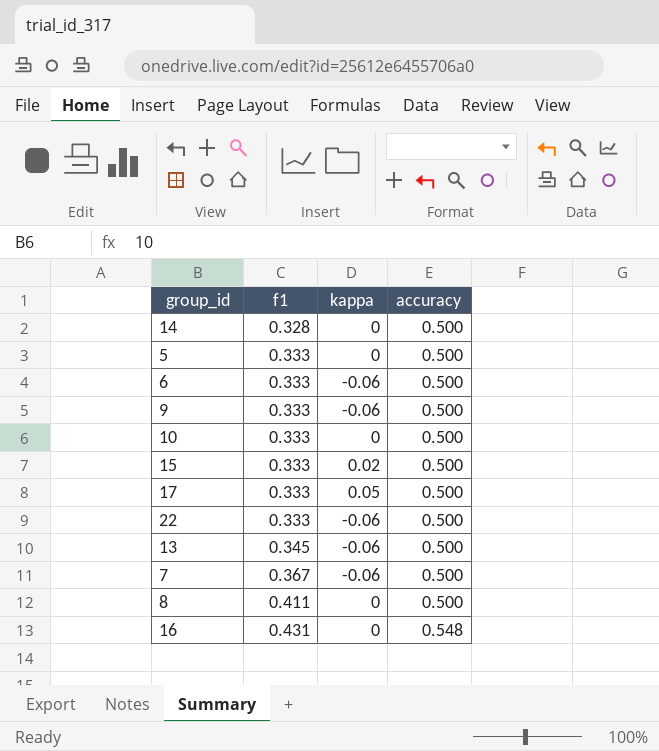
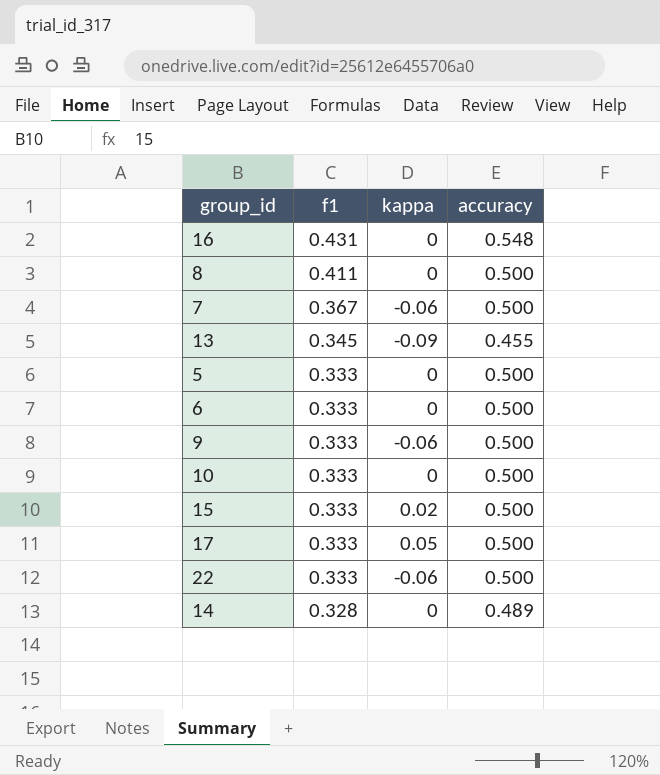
row order: f1 ascending -> f1 descending
13 | kappa: -0.06 -> -0.09
13 | accuracy: 0.500 -> 0.455
6 | kappa: -0.06 -> 0
14 | accuracy: 0.500 -> 0.489

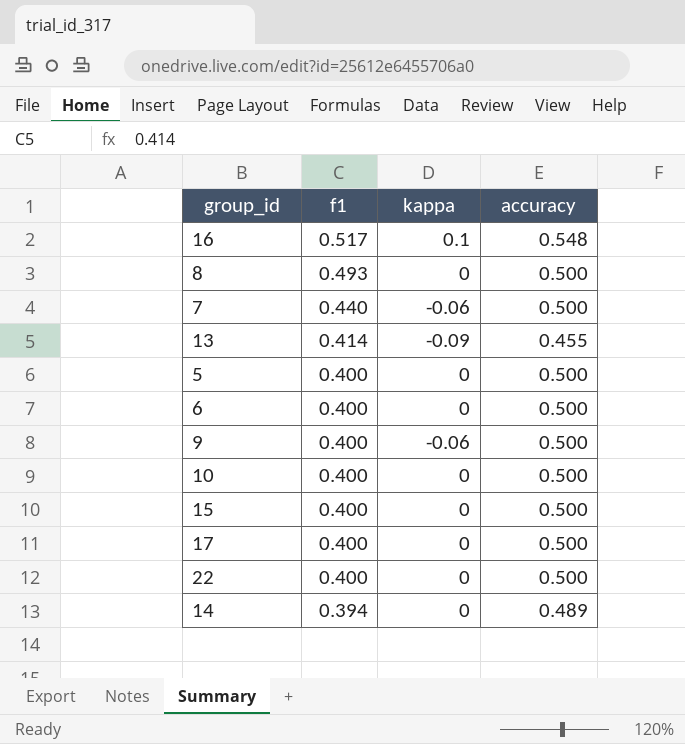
16 | f1: 0.431 -> 0.517
16 | kappa: 0 -> 0.1
8 | f1: 0.411 -> 0.493
7 | f1: 0.367 -> 0.440
13 | f1: 0.345 -> 0.414
5 | f1: 0.333 -> 0.400
6 | f1: 0.333 -> 0.400
9 | f1: 0.333 -> 0.400
10 | f1: 0.333 -> 0.400
15 | f1: 0.333 -> 0.400
15 | kappa: 0.02 -> 0
17 | f1: 0.333 -> 0.400
17 | kappa: 0.05 -> 0
22 | f1: 0.333 -> 0.400
22 | kappa: -0.06 -> 0
14 | f1: 0.328 -> 0.394

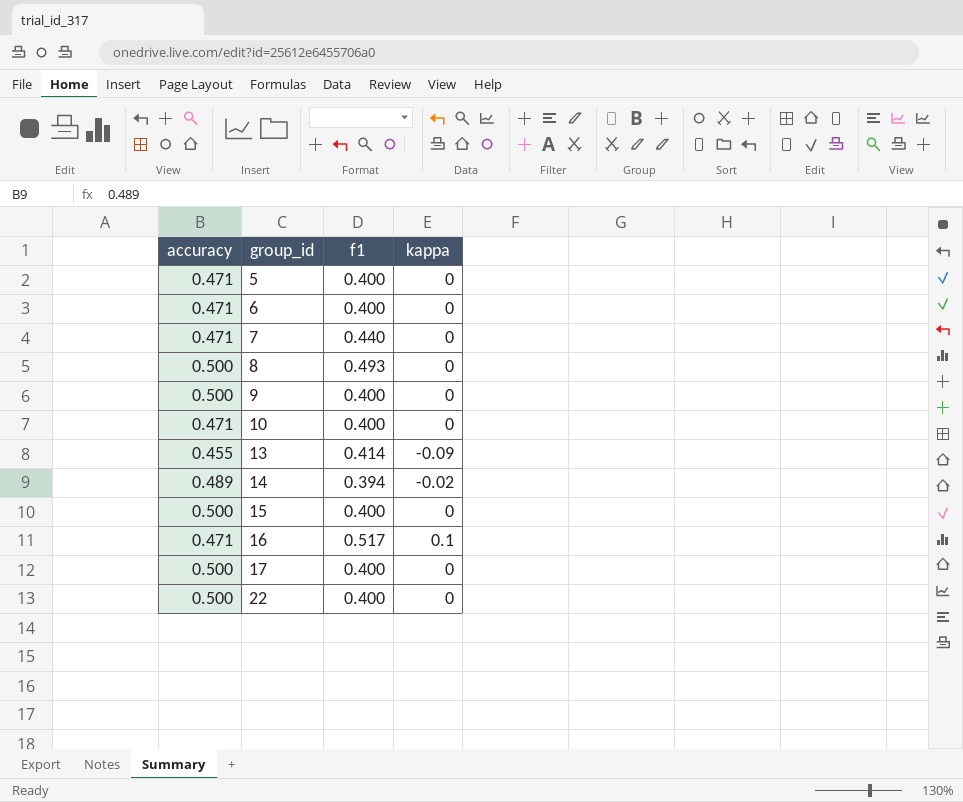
row order: f1 descending -> group_id ascending
column accuracy | position: 4 -> 1
5 | accuracy: 0.500 -> 0.471
6 | accuracy: 0.500 -> 0.471
7 | accuracy: 0.500 -> 0.471
7 | kappa: -0.06 -> 0
9 | kappa: -0.06 -> 0
10 | accuracy: 0.500 -> 0.471
14 | kappa: 0 -> -0.02
16 | accuracy: 0.548 -> 0.471

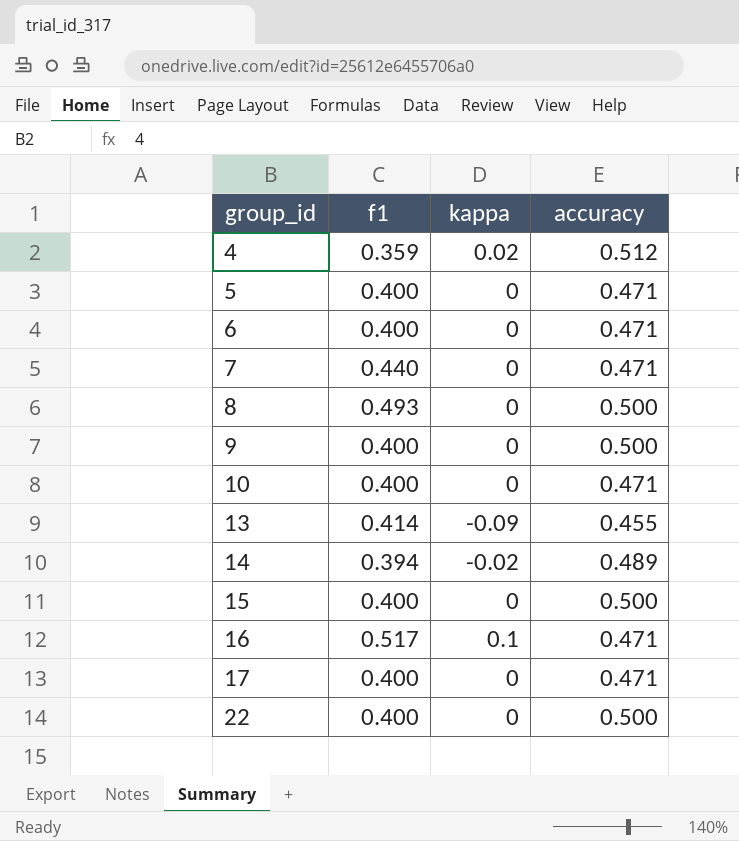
column accuracy | position: 1 -> 4
row 4: none -> 0.359 | 0.02 | 0.512
17 | accuracy: 0.500 -> 0.471

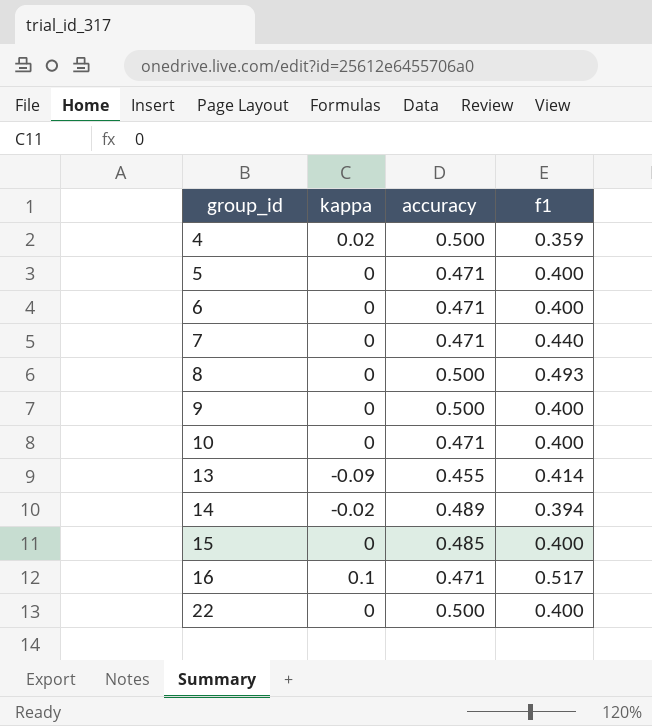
column f1 | position: 2 -> 4
row 17: 0.400 | 0 | 0.471 -> none
4 | accuracy: 0.512 -> 0.500
15 | accuracy: 0.500 -> 0.485

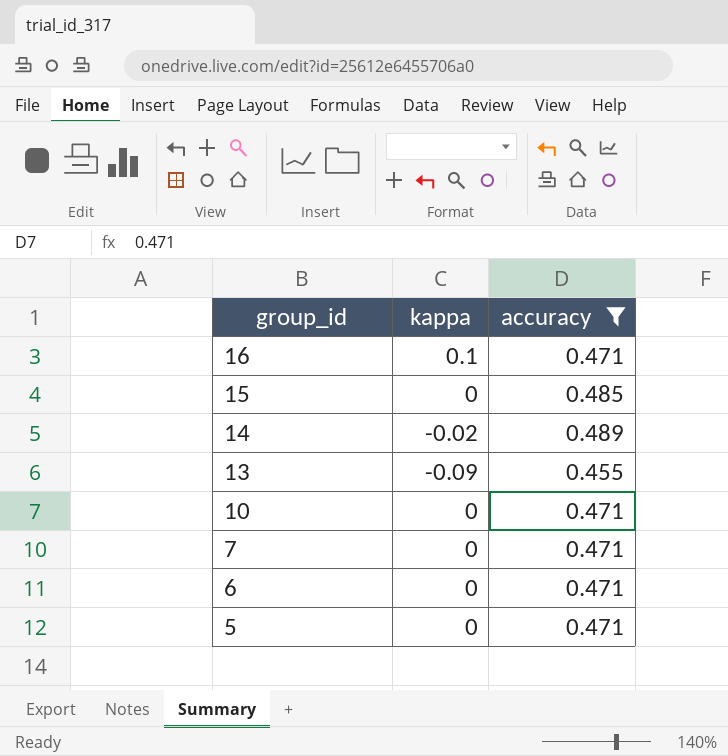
filter: none -> accuracy != 0.500
row order: group_id ascending -> group_id descending
column f1 | position: 4 -> none

